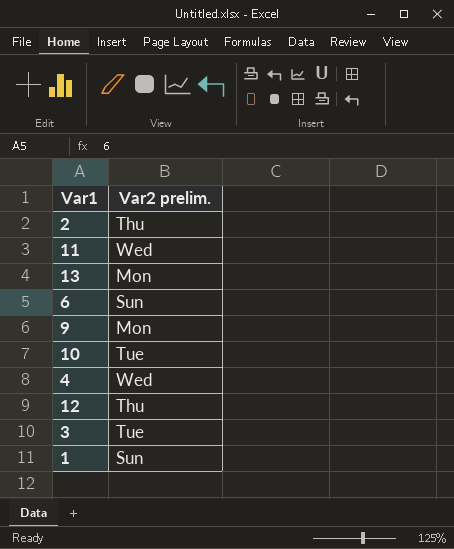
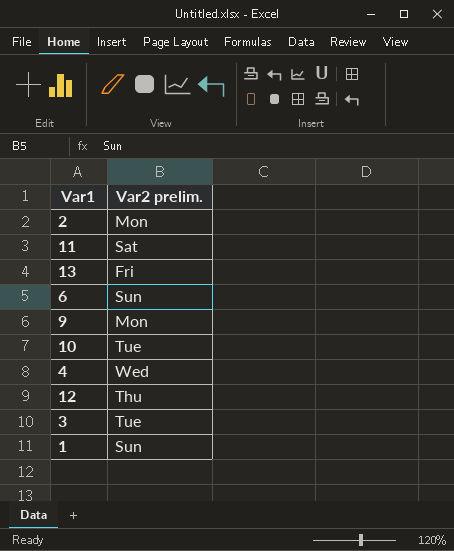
2 | Var2 prelim.: Thu -> Mon
11 | Var2 prelim.: Wed -> Sat
13 | Var2 prelim.: Mon -> Fri

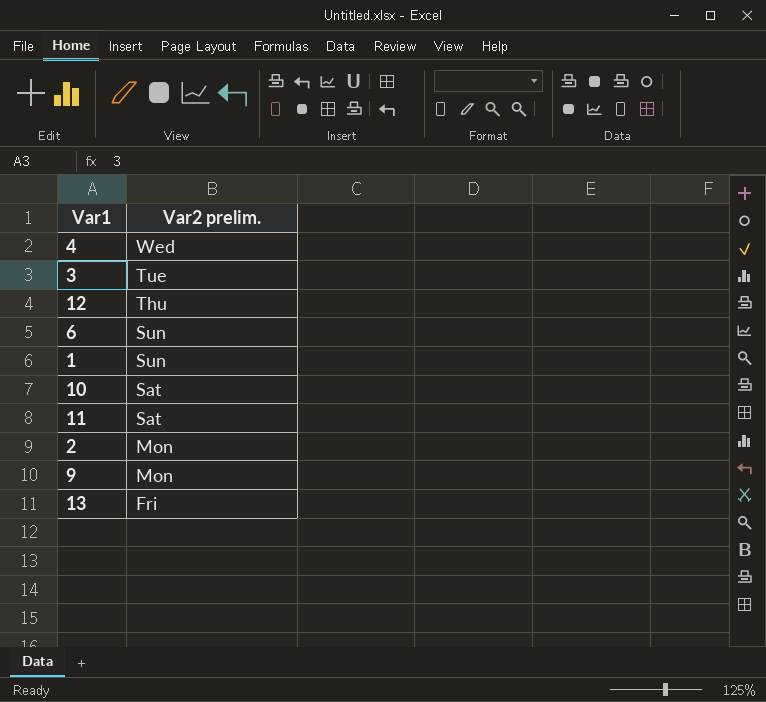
row order: none -> Var2 prelim. descending
10 | Var2 prelim.: Tue -> Sat

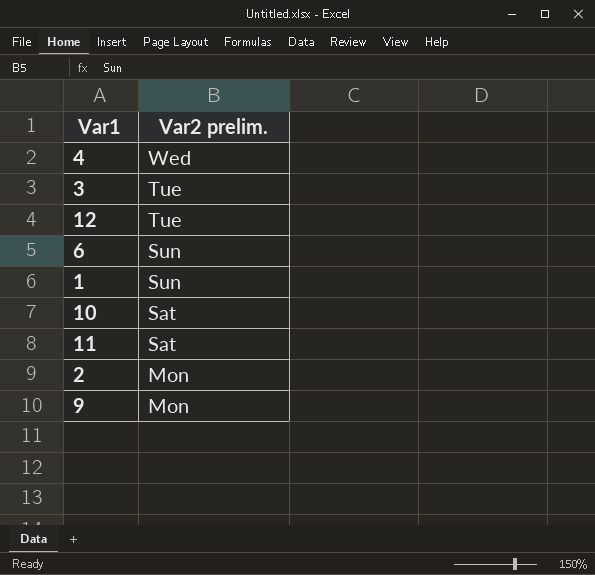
row 13: Fri -> none
12 | Var2 prelim.: Thu -> Tue

